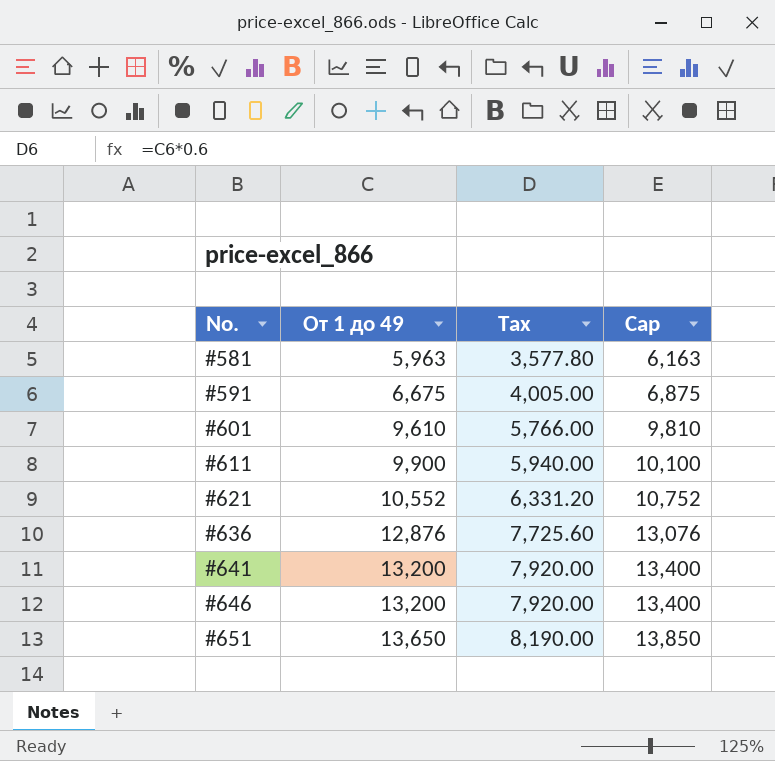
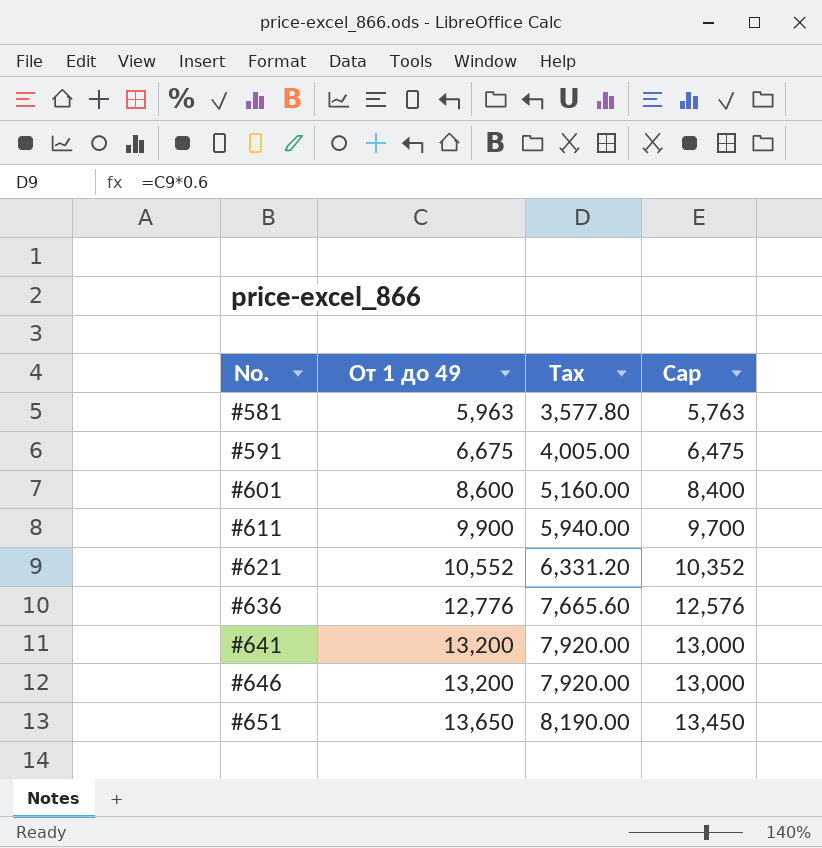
column Cap | formula: [От 1 до 49] + 200 -> [От 1 до 49] - 200
#601 | От 1 до 49: 9,610 -> 8,600
#601 | Tax: 5,766.00 -> 5,160.00
#636 | От 1 до 49: 12,876 -> 12,776
#636 | Tax: 7,725.60 -> 7,665.60

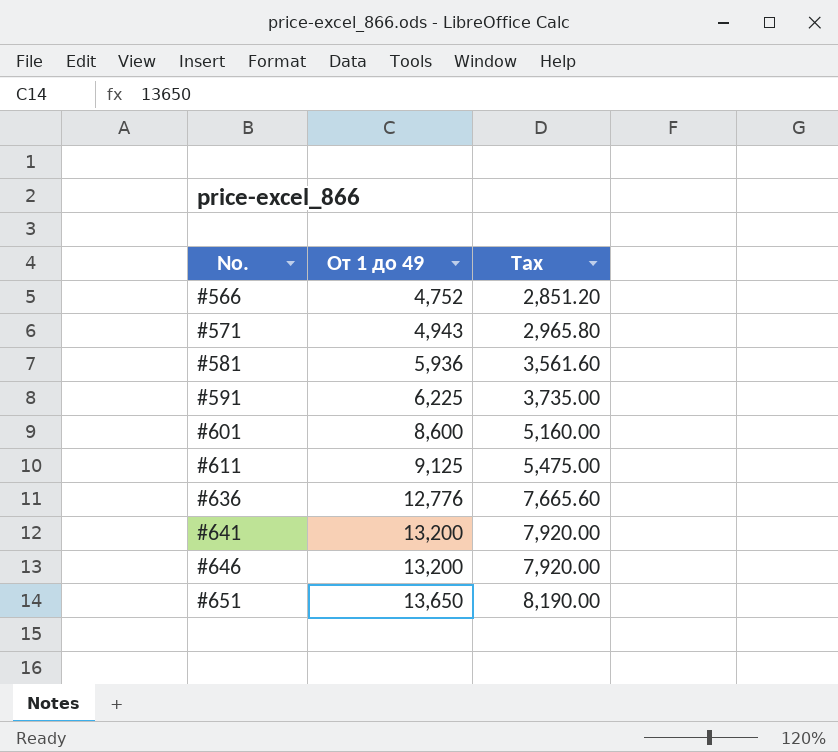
column Cap | formula: [От 1 до 49] - 200 -> none
row #621: 10,552 | 6,331.20 | 10,352 -> none
row #566: none -> 4,752 | 2,851.20
row #571: none -> 4,943 | 2,965.80
#581 | От 1 до 49: 5,963 -> 5,936
#581 | Tax: 3,577.80 -> 3,561.60
#591 | От 1 до 49: 6,675 -> 6,225
#591 | Tax: 4,005.00 -> 3,735.00
#611 | От 1 до 49: 9,900 -> 9,125
#611 | Tax: 5,940.00 -> 5,475.00

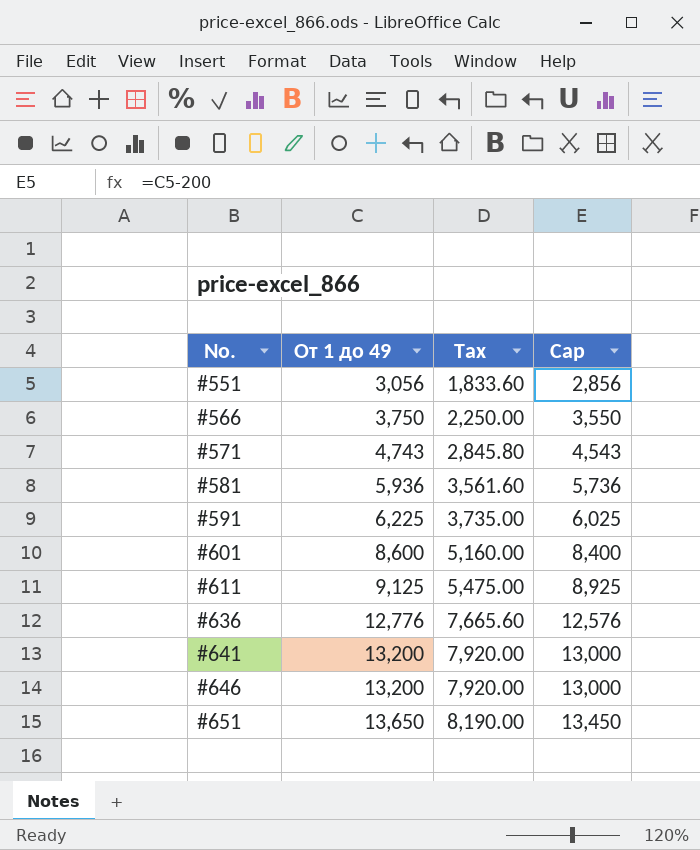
column Cap | formula: none -> [От 1 до 49] - 200
row #551: none -> 3,056 | 1,833.60 | 2,856
#566 | От 1 до 49: 4,752 -> 3,750
#566 | Tax: 2,851.20 -> 2,250.00
#571 | От 1 до 49: 4,943 -> 4,743
#571 | Tax: 2,965.80 -> 2,845.80

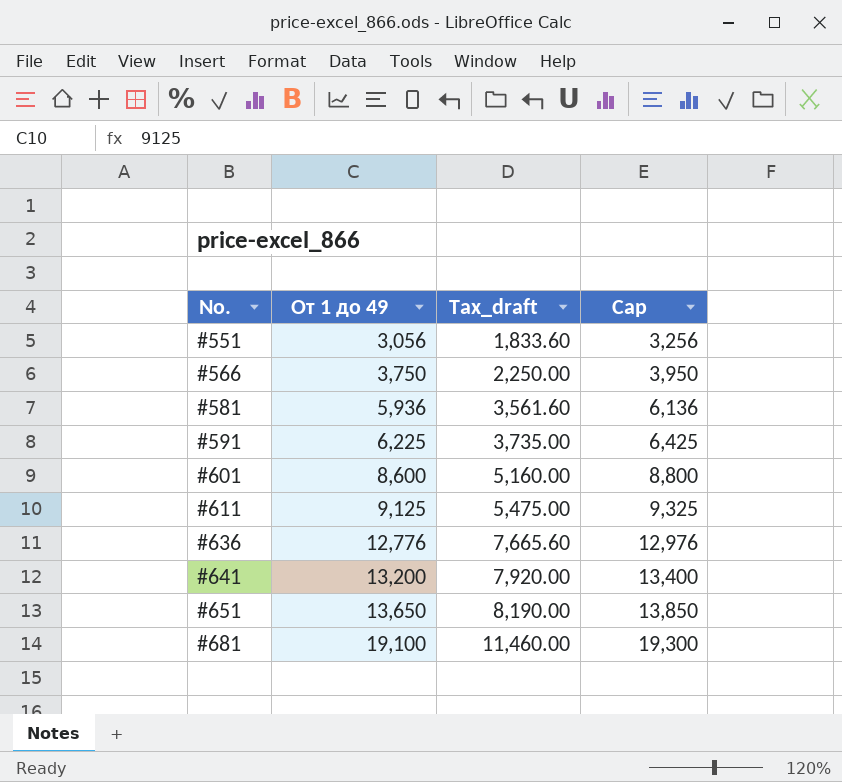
column name: Tax -> Tax_draft
column Cap | formula: [От 1 до 49] - 200 -> [От 1 до 49] + 200
row #571: 4,743 | 2,845.80 | 4,543 -> none
row #646: 13,200 | 7,920.00 | 13,000 -> none
row #681: none -> 19,100 | 11,460.00 | 19,300

